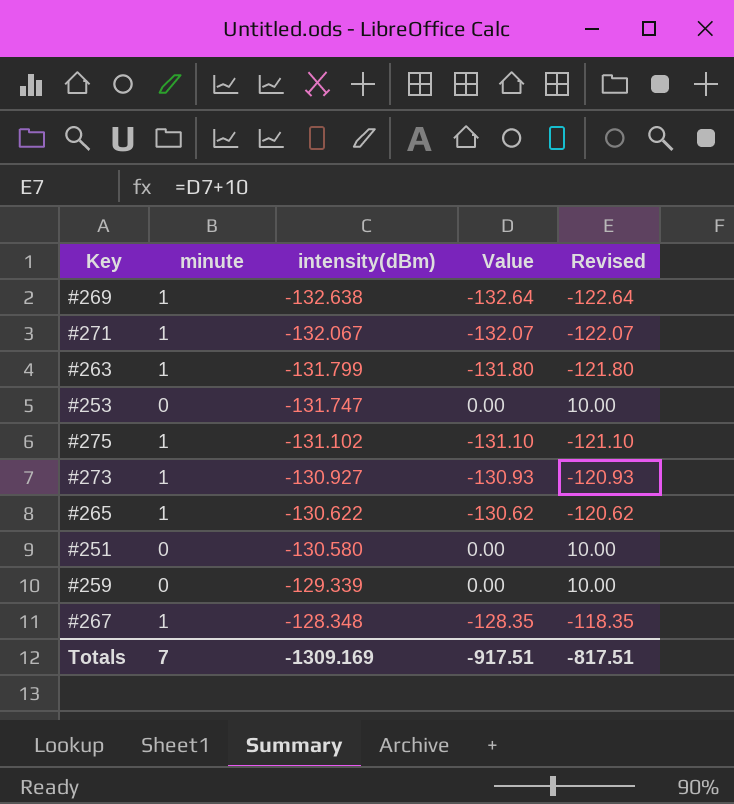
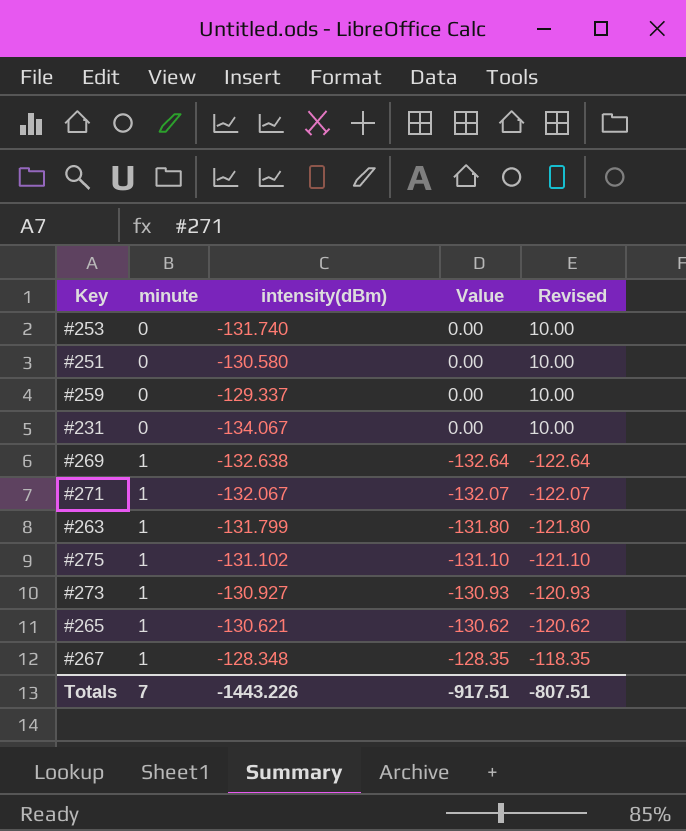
row order: intensity(dBm) ascending -> minute ascending
#253 | intensity(dBm): -131.747 -> -131.740
#259 | intensity(dBm): -129.339 -> -129.337
row #231: none -> 0 | -134.067 | 0.00 | 10.00
#265 | intensity(dBm): -130.622 -> -130.621
Totals | intensity(dBm): -1309.169 -> -1443.226
Totals | Revised: -817.51 -> -807.51

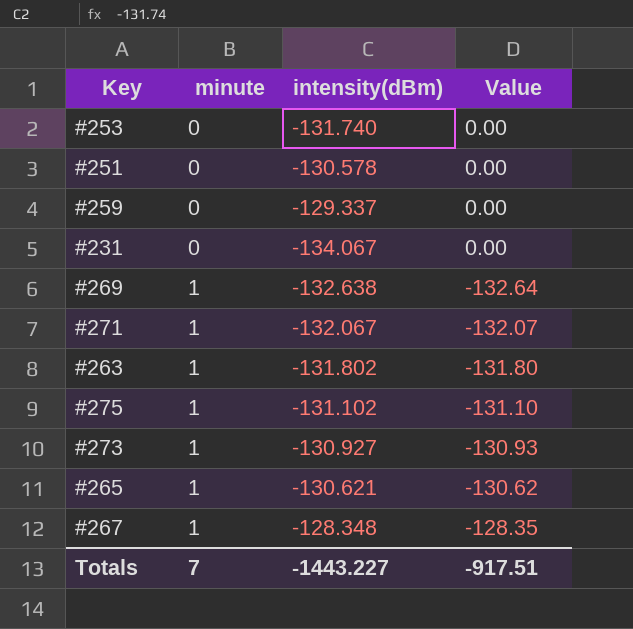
column Revised | formula: [Value] + 10 -> none
#251 | intensity(dBm): -130.580 -> -130.578
#263 | intensity(dBm): -131.799 -> -131.802
Totals | intensity(dBm): -1443.226 -> -1443.227

